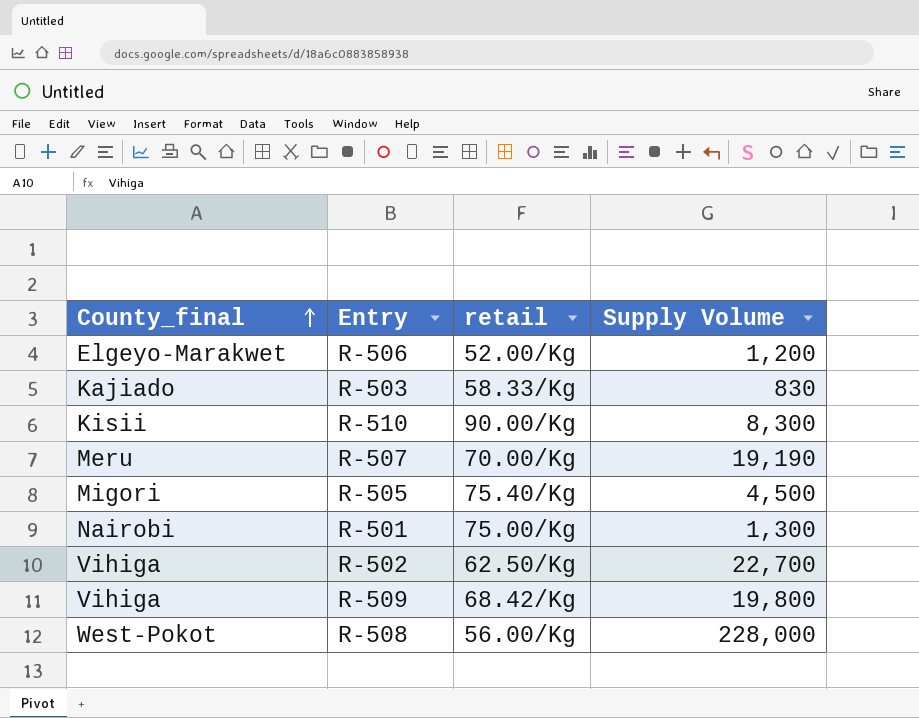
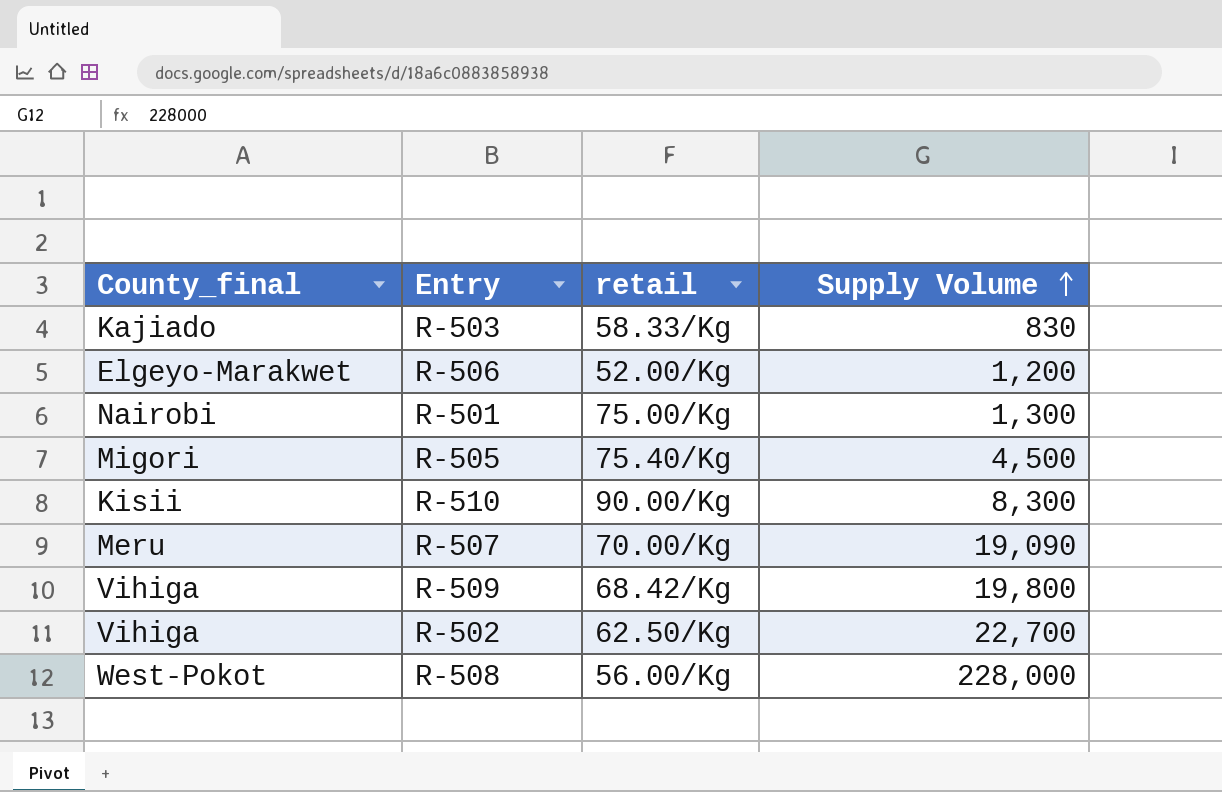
row order: County_final ascending -> Supply Volume ascending
R-507 | Supply Volume: 19,190 -> 19,090

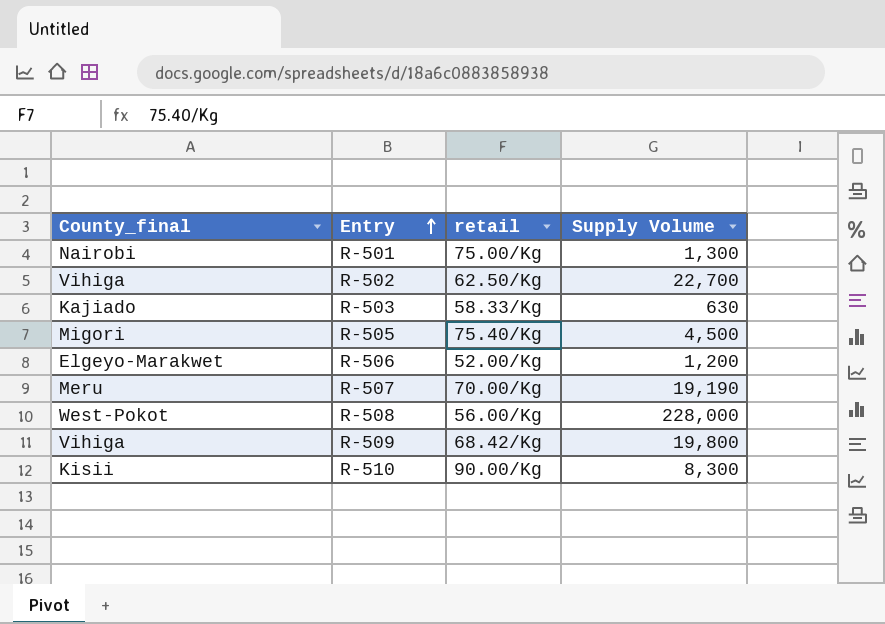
row order: Supply Volume ascending -> Entry ascending
R-503 | Supply Volume: 830 -> 630
R-507 | Supply Volume: 19,090 -> 19,190

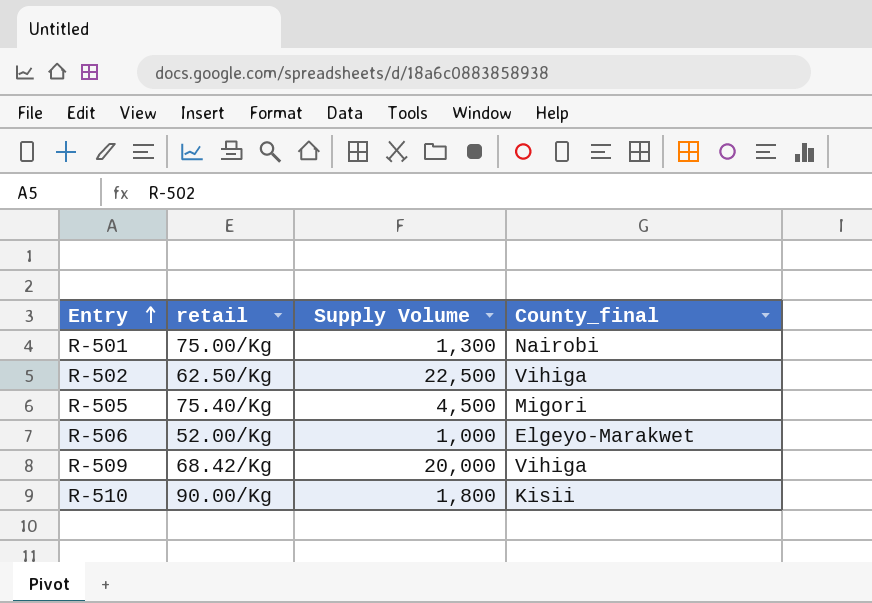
column County_final | position: 1 -> 4
row R-503: Kajiado | 58.33/Kg | 630 -> none
row R-507: Meru | 70.00/Kg | 19,190 -> none
row R-508: West-Pokot | 56.00/Kg | 228,000 -> none
R-502 | Supply Volume: 22,700 -> 22,500
R-506 | Supply Volume: 1,200 -> 1,000
R-509 | Supply Volume: 19,800 -> 20,000
R-510 | Supply Volume: 8,300 -> 1,800

